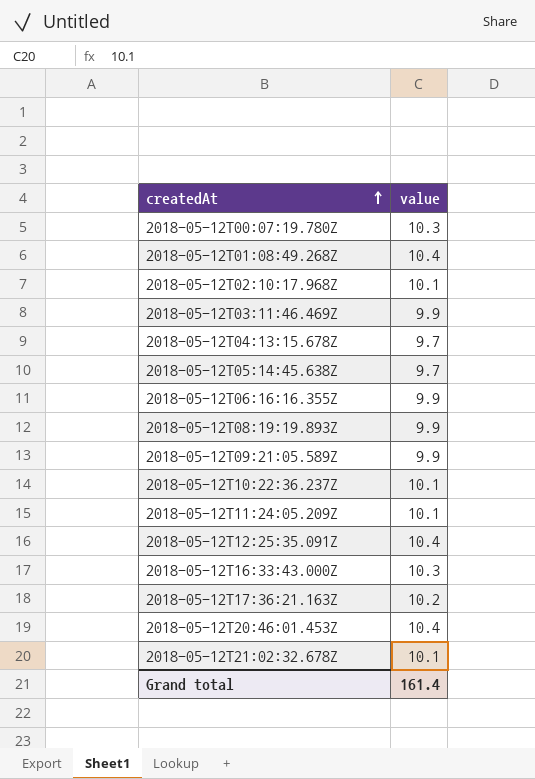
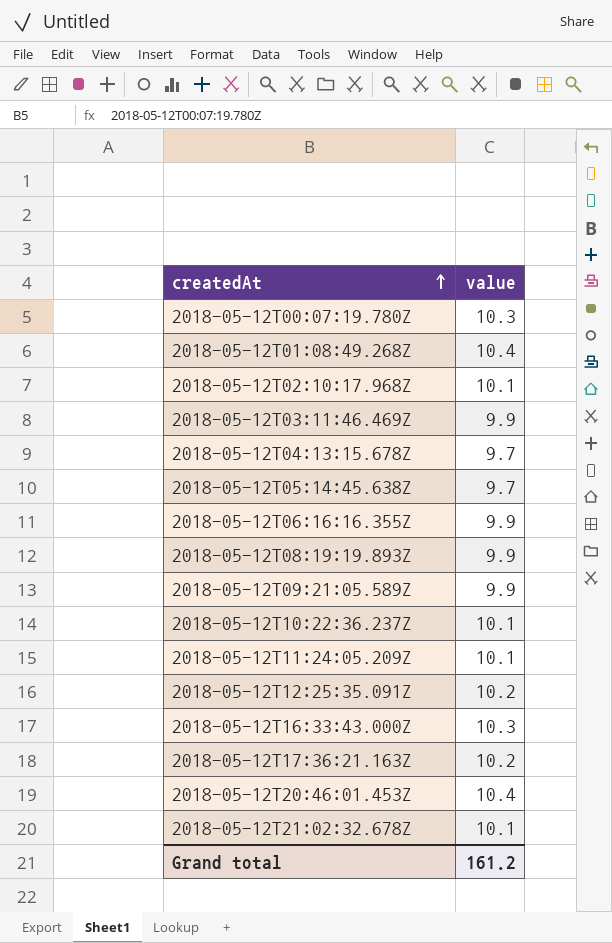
2018-05-12T12:25:35.091Z | value: 10.4 -> 10.2
Grand total | value: 161.4 -> 161.2

